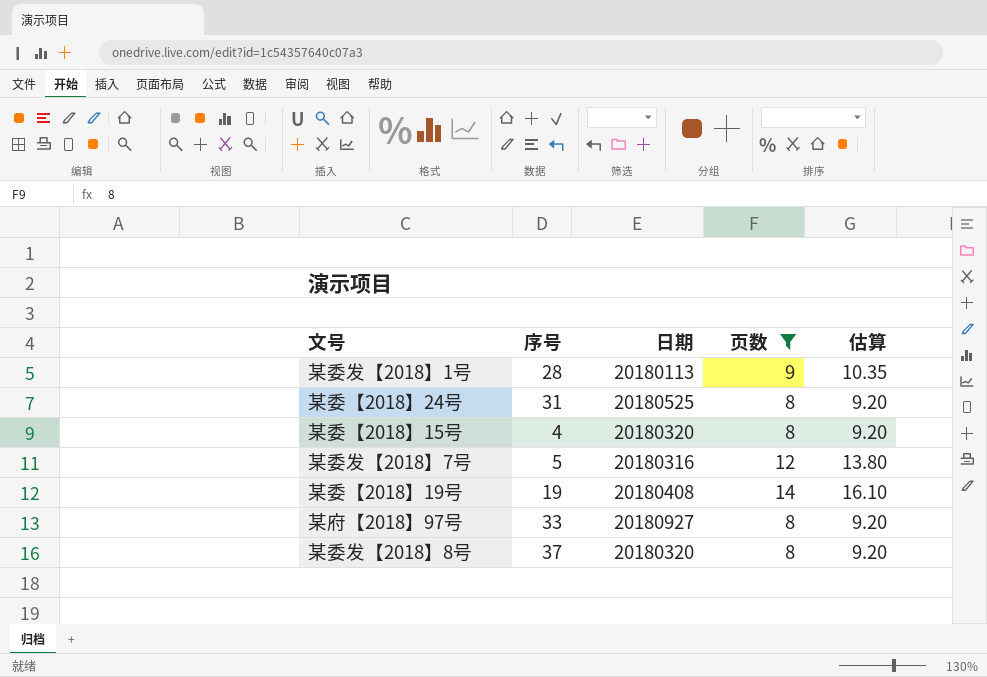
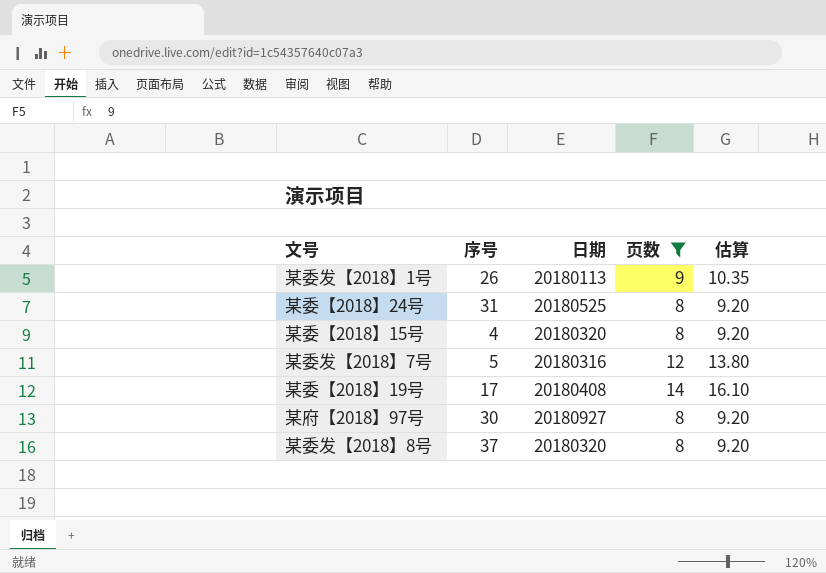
某委发【2018】1号 | 序号: 28 -> 26
某委【2018】19号 | 序号: 19 -> 17
某府【2018】97号 | 序号: 33 -> 30

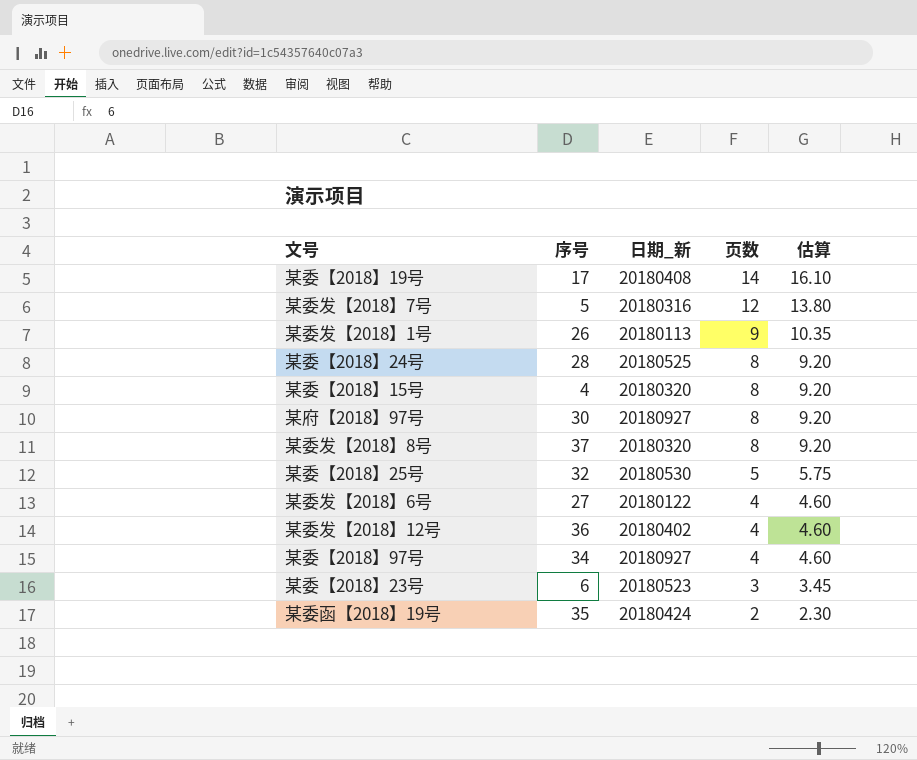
filter: 页数 >= 8 -> none
row order: none -> 页数 descending
column name: 日期 -> 日期_新
某委【2018】24号 | 序号: 31 -> 28

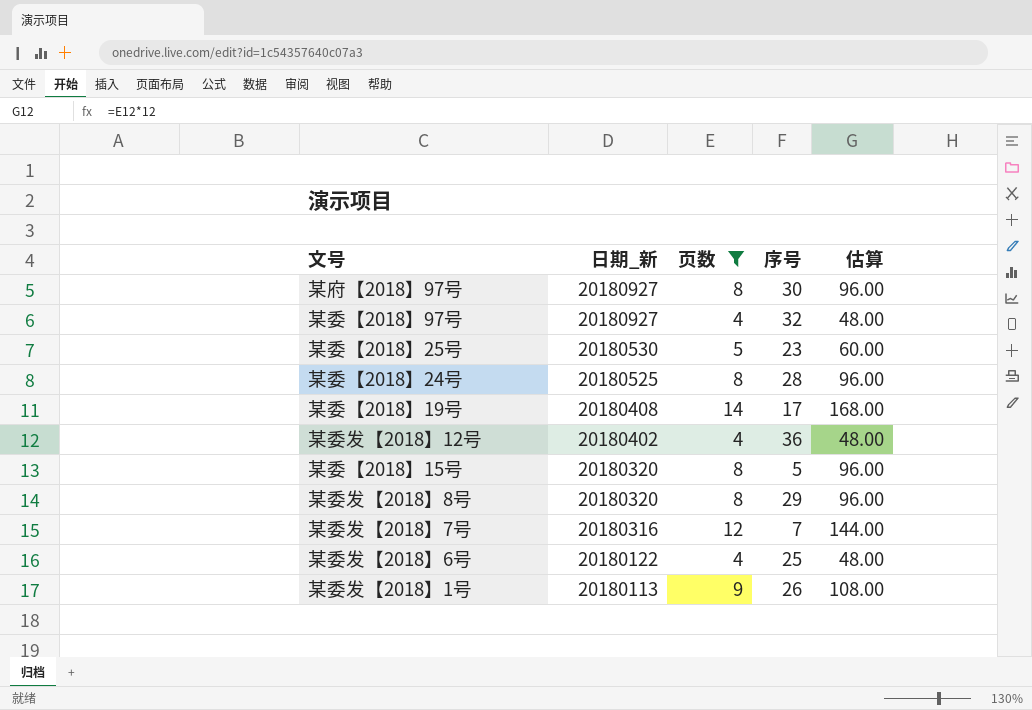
filter: none -> 页数 >= 4
row order: 页数 descending -> 日期_新 descending
column 序号 | position: 2 -> 4
column 估算 | formula: [页数] * 1.15 -> [页数] * 12
某委【2018】97号 | 序号: 34 -> 32
某委【2018】25号 | 序号: 32 -> 23
某委【2018】15号 | 序号: 4 -> 5
某委发【2018】8号 | 序号: 37 -> 29
某委发【2018】7号 | 序号: 5 -> 7
某委发【2018】6号 | 序号: 27 -> 25

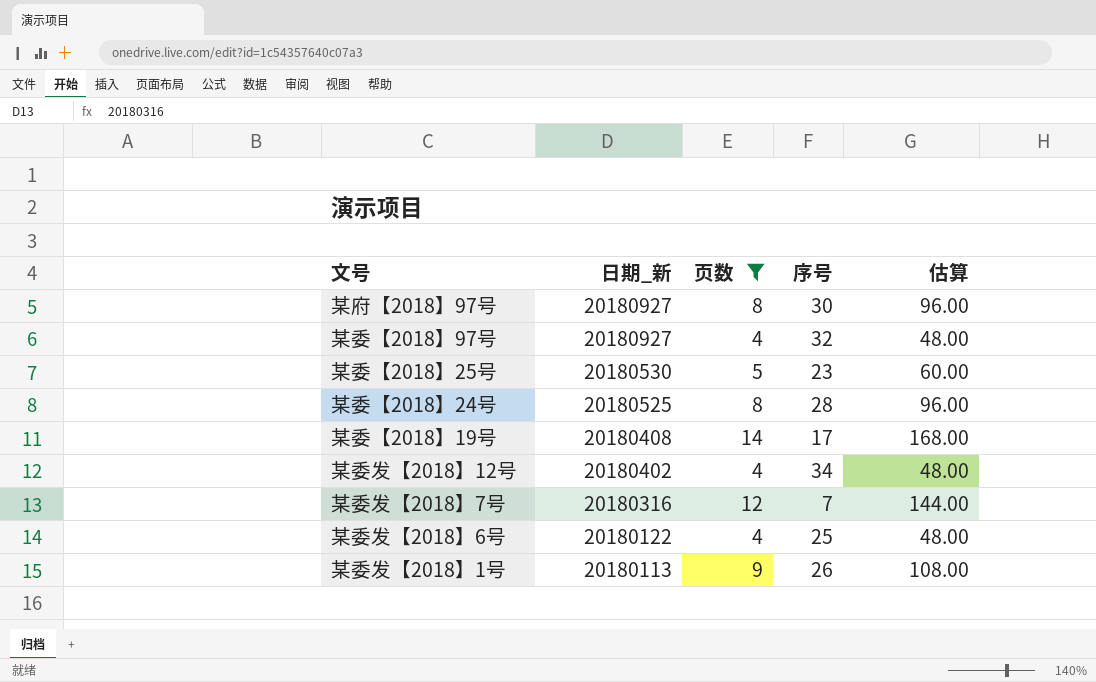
row 某委【2018】15号: 20180320 | 8 | 5 | 96.00 -> none
row 某委发【2018】8号: 20180320 | 8 | 29 | 96.00 -> none
某委发【2018】12号 | 序号: 36 -> 34

